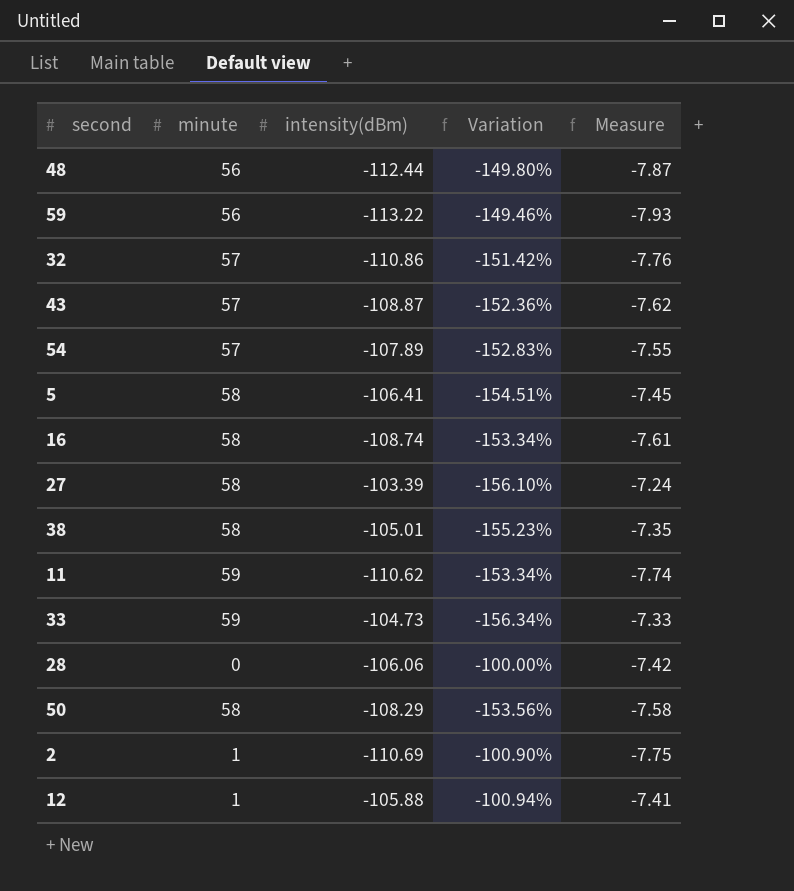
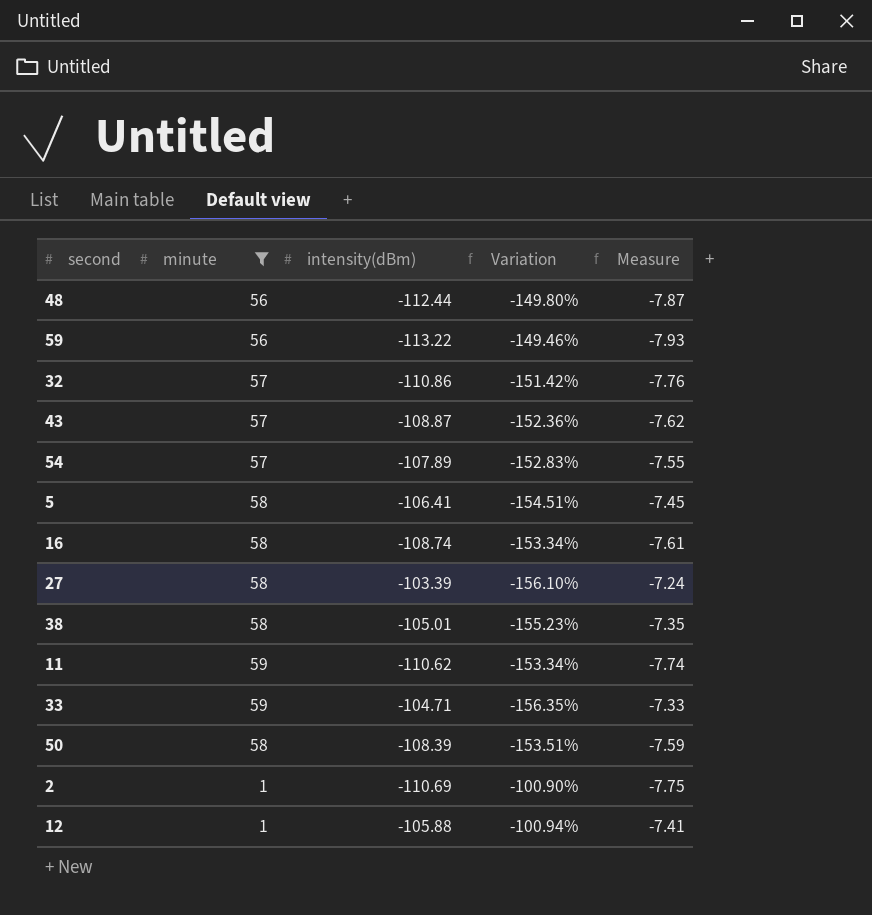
filter: none -> minute != 0
33 | intensity(dBm): -104.73 -> -104.71
33 | Variation: -156.34% -> -156.35%
50 | intensity(dBm): -108.29 -> -108.39
50 | Variation: -153.56% -> -153.51%
50 | Measure: -7.58 -> -7.59

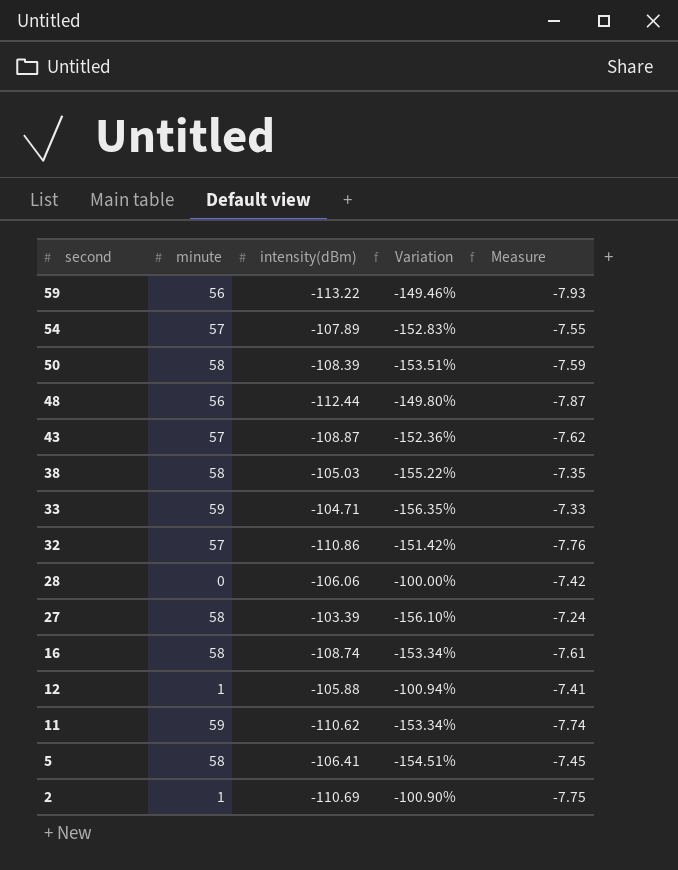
filter: minute != 0 -> none
row order: none -> second descending
38 | intensity(dBm): -105.01 -> -105.03
38 | Variation: -155.23% -> -155.22%

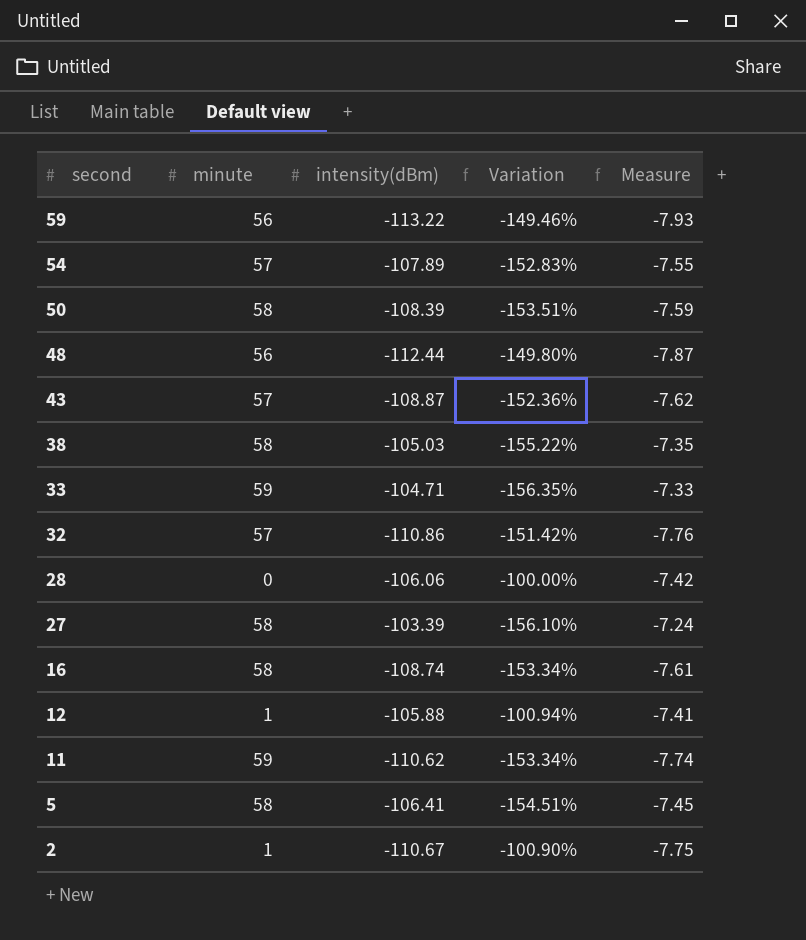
2 | intensity(dBm): -110.69 -> -110.67

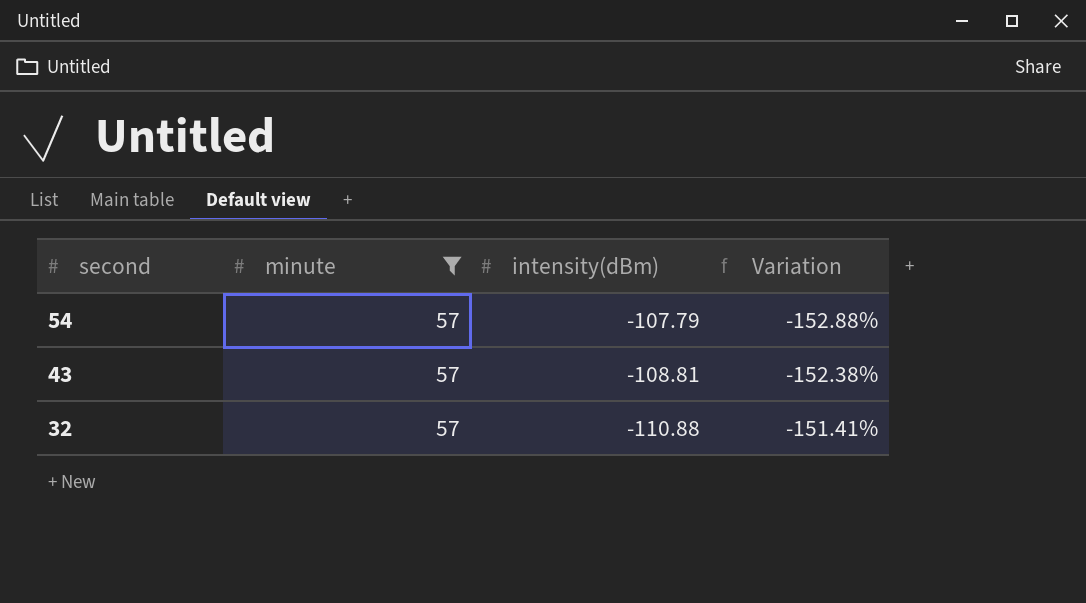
filter: none -> minute = 57
column Measure | formula: [intensity(dBm)] * 0.07 -> none
54 | intensity(dBm): -107.89 -> -107.79
54 | Variation: -152.83% -> -152.88%
43 | intensity(dBm): -108.87 -> -108.81
43 | Variation: -152.36% -> -152.38%
32 | intensity(dBm): -110.86 -> -110.88
32 | Variation: -151.42% -> -151.41%

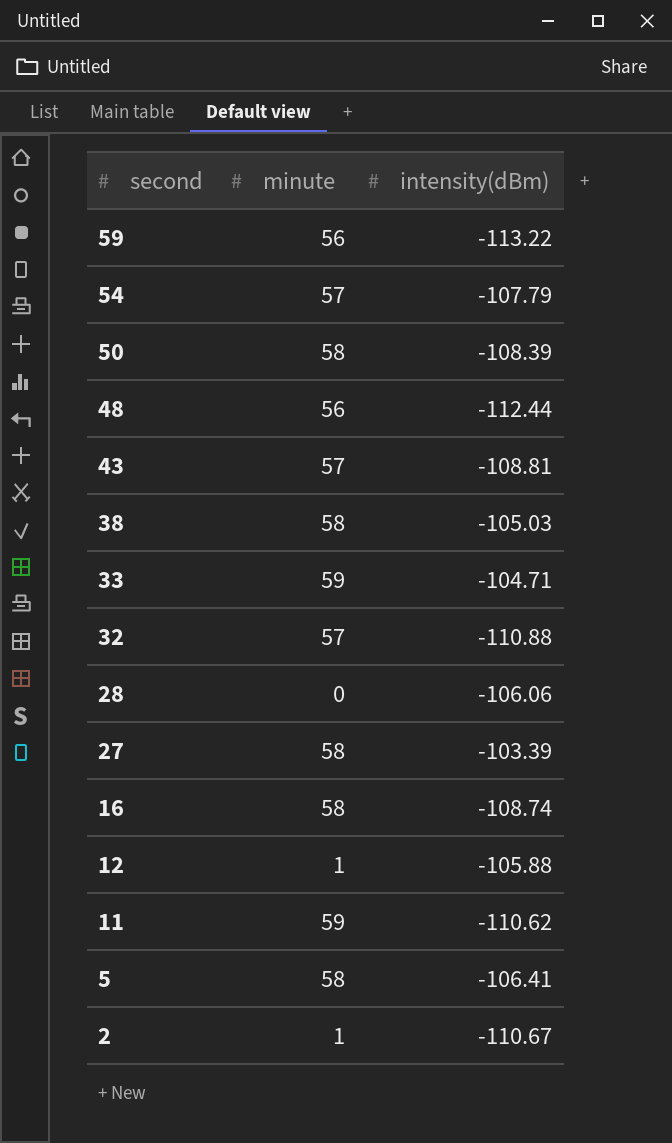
filter: minute = 57 -> none
column Variation | formula: ([minute] - [intensity(dBm)]) / [intensity(dBm)] -> none

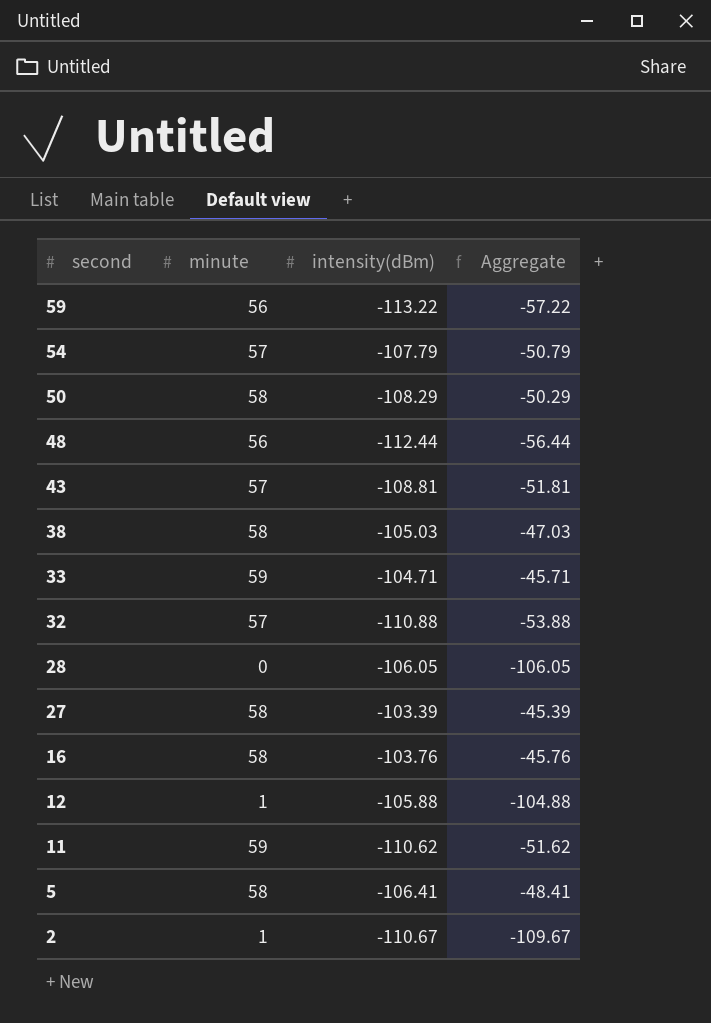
column Aggregate | formula: none -> [minute] + [intensity(dBm)]
50 | intensity(dBm): -108.39 -> -108.29
28 | intensity(dBm): -106.06 -> -106.05
16 | intensity(dBm): -108.74 -> -103.76

